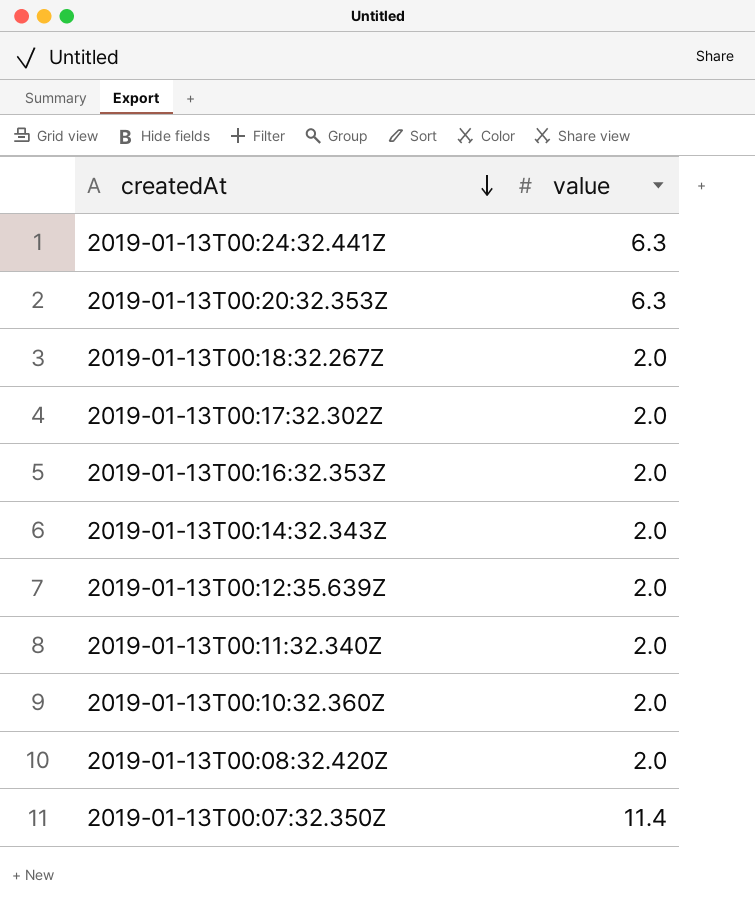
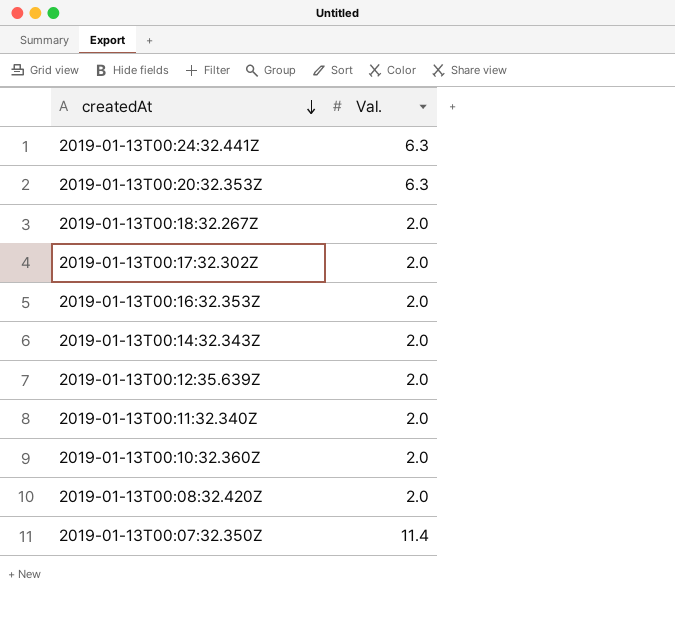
column name: value -> Val.

